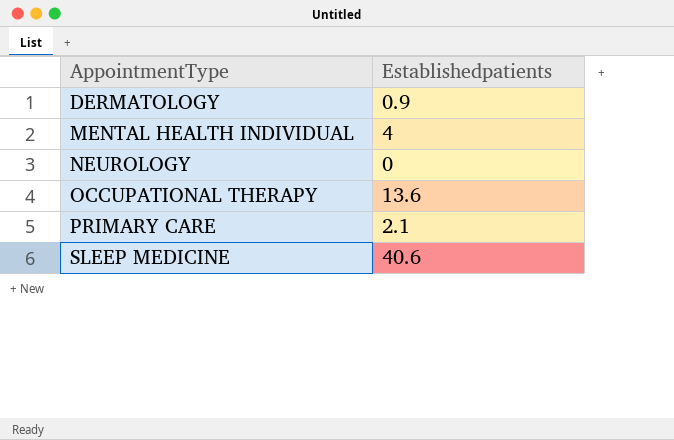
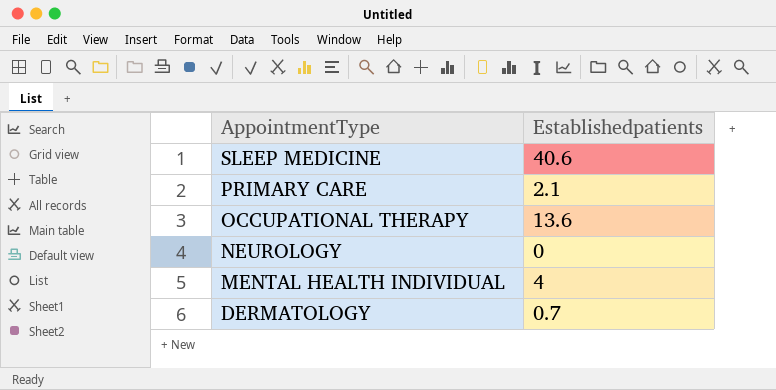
row order: AppointmentType ascending -> AppointmentType descending
DERMATOLOGY | Establishedpatients: 0.9 -> 0.7

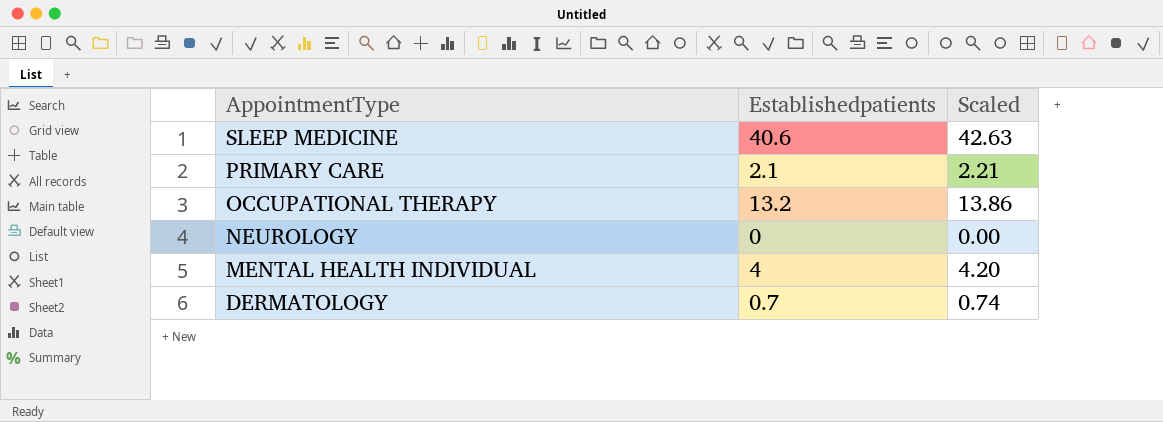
column Scaled | formula: none -> [Establishedpatients] * 1.05
OCCUPATIONAL THERAPY | Establishedpatients: 13.6 -> 13.2

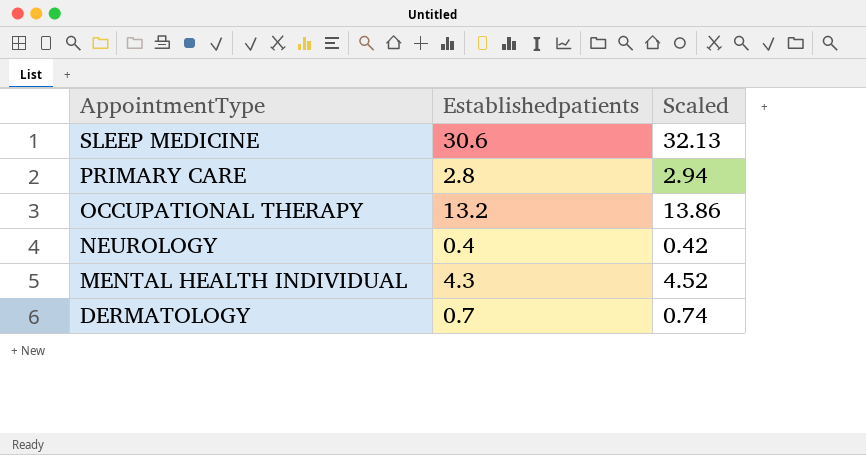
SLEEP MEDICINE | Establishedpatients: 40.6 -> 30.6
SLEEP MEDICINE | Scaled: 42.63 -> 32.13
PRIMARY CARE | Establishedpatients: 2.1 -> 2.8
PRIMARY CARE | Scaled: 2.21 -> 2.94
NEUROLOGY | Establishedpatients: 0 -> 0.4
NEUROLOGY | Scaled: 0.00 -> 0.42
MENTAL HEALTH INDIVIDUAL | Establishedpatients: 4 -> 4.3
MENTAL HEALTH INDIVIDUAL | Scaled: 4.20 -> 4.52

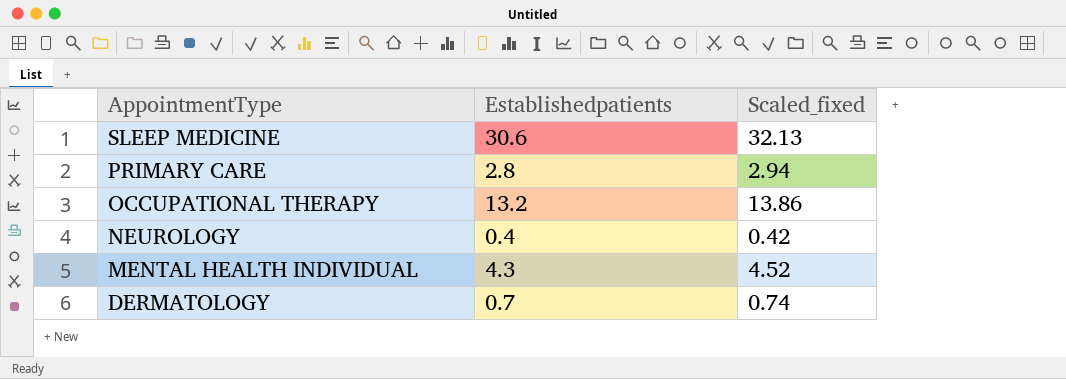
column name: Scaled -> Scaled_fixed

